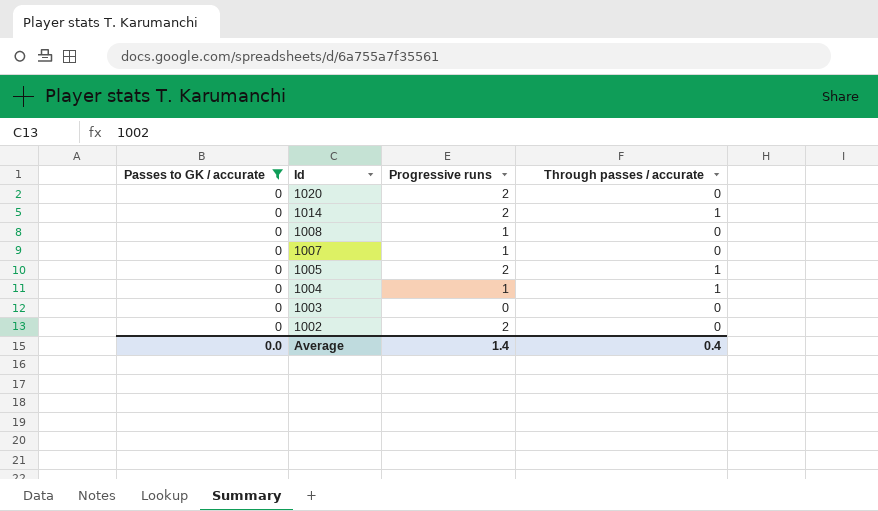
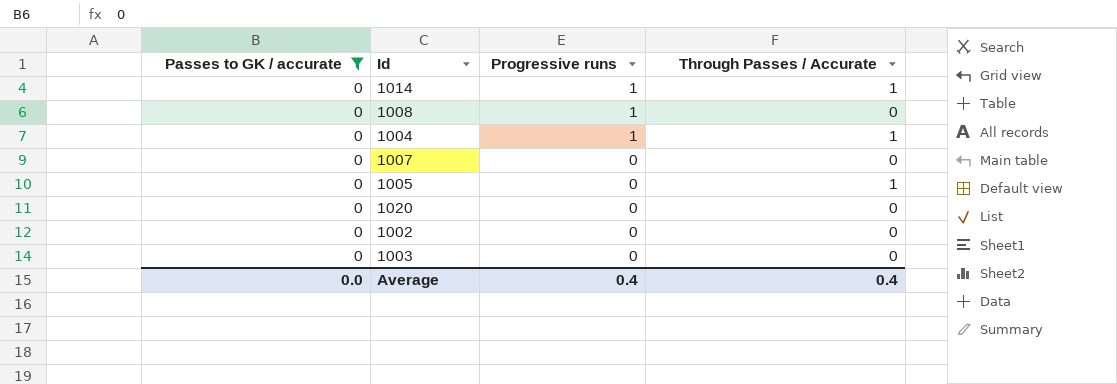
row order: Id descending -> Progressive runs descending
column name: Through passes / accurate -> Through Passes / Accurate
1014 | Progressive runs: 2 -> 1
1007 | Progressive runs: 1 -> 0
1005 | Progressive runs: 2 -> 0
1020 | Progressive runs: 2 -> 0
1002 | Progressive runs: 2 -> 0
Average | Progressive runs: 1.4 -> 0.4

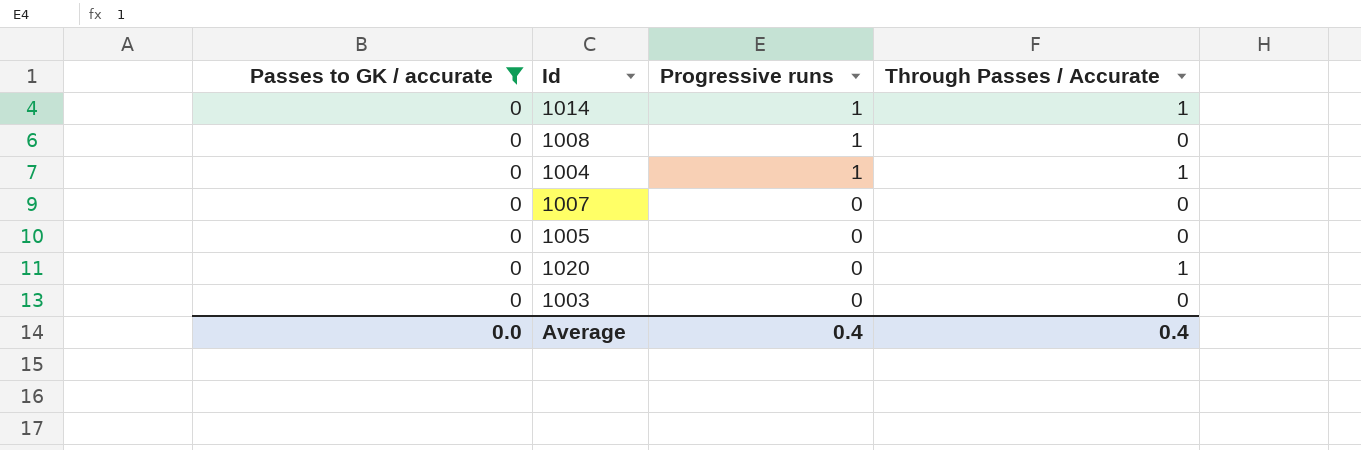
row 1002: 0 | 0 | 0 -> none
1005 | Through Passes / Accurate: 1 -> 0
1020 | Through Passes / Accurate: 0 -> 1

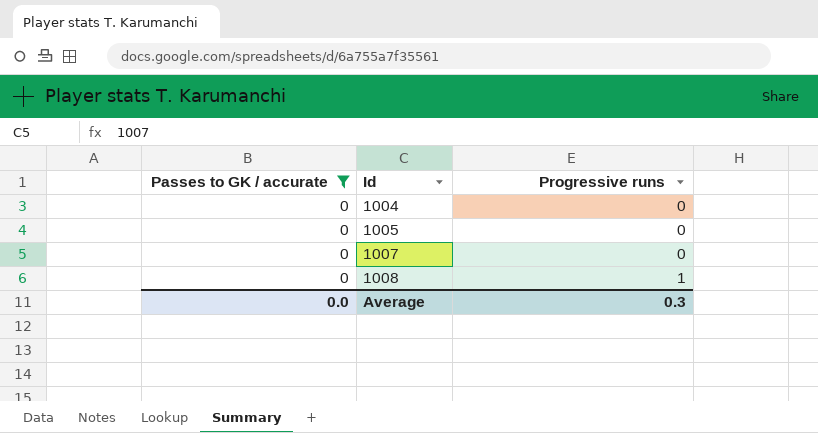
row order: Progressive runs descending -> Id ascending
column Through Passes / Accurate | position: 4 -> none
row 1014: 0 | 1 | 1 -> none
row 1020: 0 | 0 | 1 -> none
row 1003: 0 | 0 | 0 -> none
1004 | Progressive runs: 1 -> 0
Average | Progressive runs: 0.4 -> 0.3

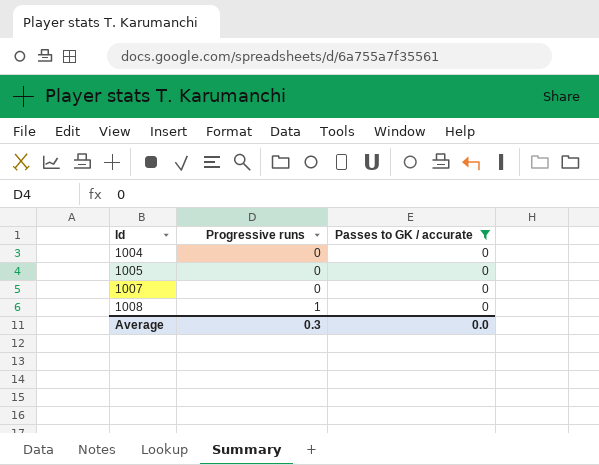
column Passes to GK / accurate | position: 1 -> 3

